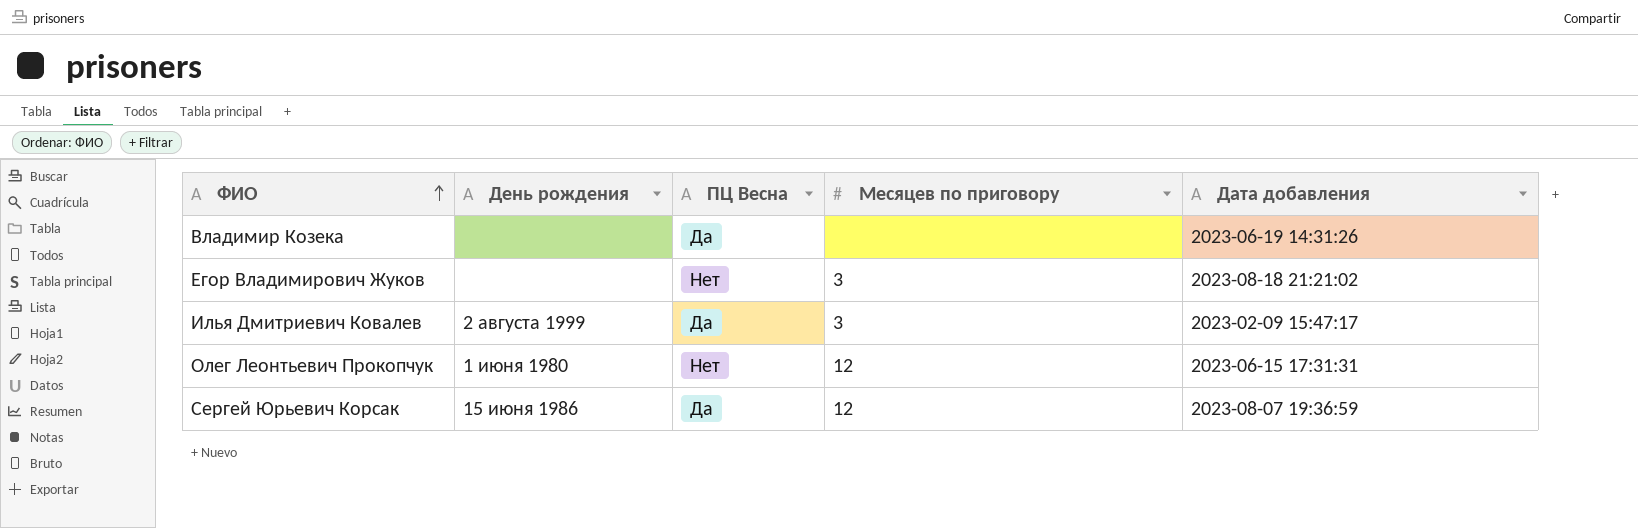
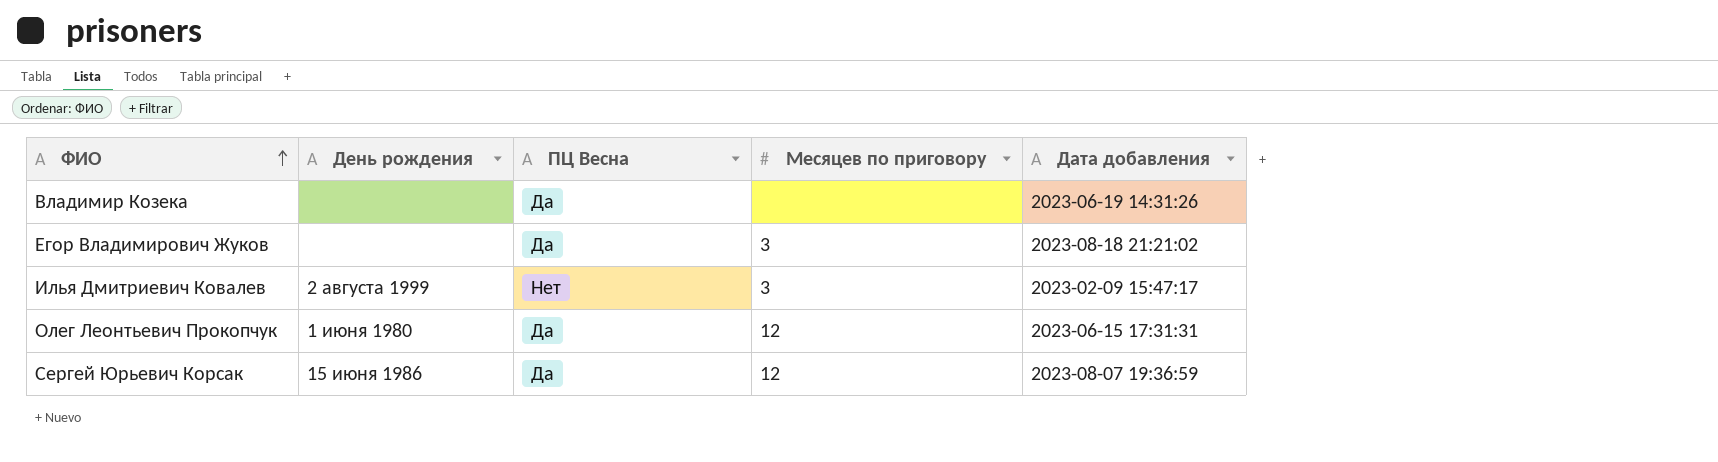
Егор Владимирович Жуков | ПЦ Весна: Нет -> Да
Илья Дмитриевич Ковалев | ПЦ Весна: Да -> Нет
Олег Леонтьевич Прокопчук | ПЦ Весна: Нет -> Да

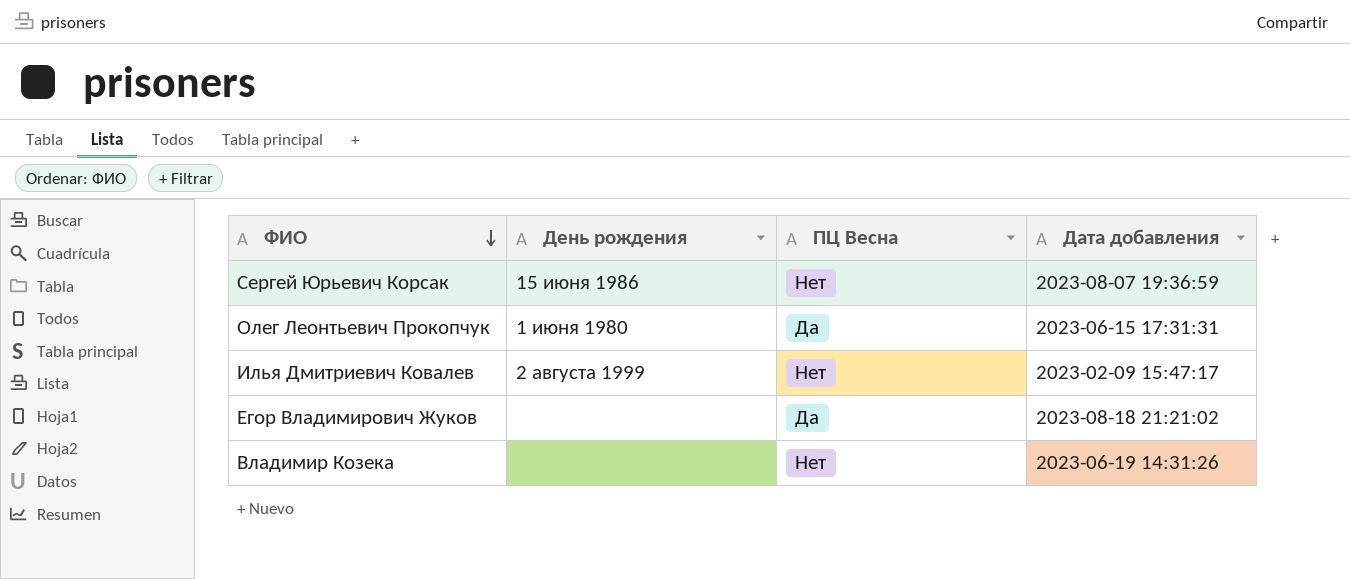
row order: ФИО ascending -> ФИО descending
column Месяцев по приговору | position: 4 -> none
Сергей Юрьевич Корсак | ПЦ Весна: Да -> Нет
Владимир Козека | ПЦ Весна: Да -> Нет

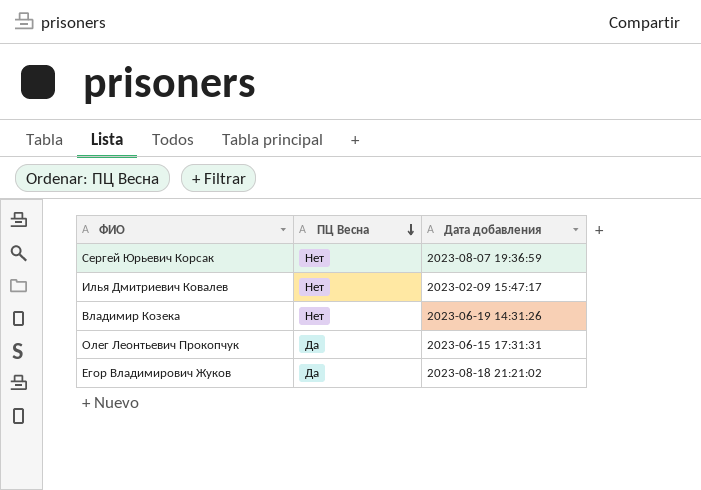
row order: ФИО descending -> ПЦ Весна descending
column День рождения | position: 2 -> none

